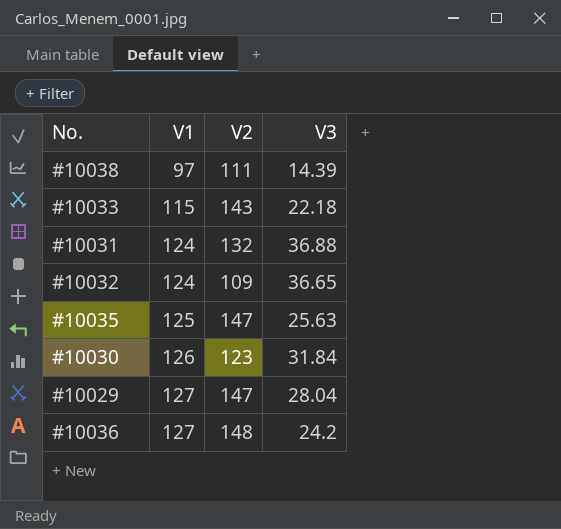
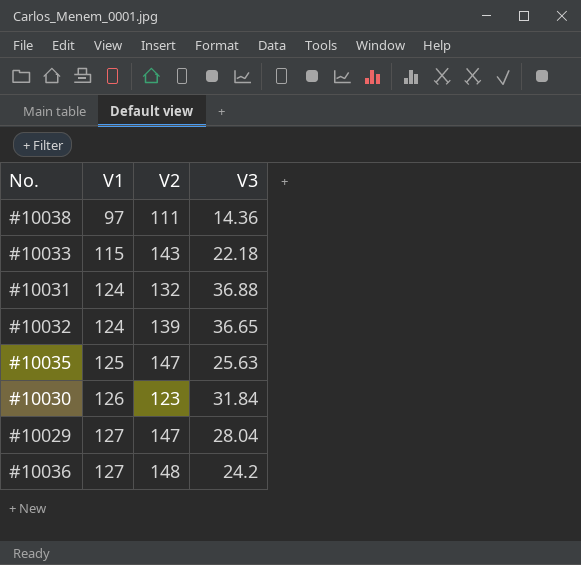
#10038 | V3: 14.39 -> 14.36
#10032 | V2: 109 -> 139

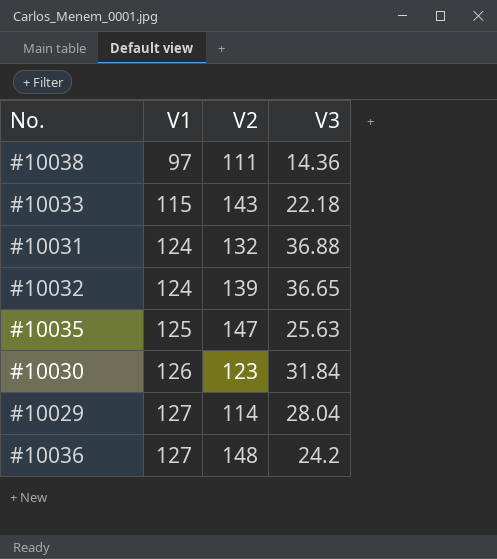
#10029 | V2: 147 -> 114

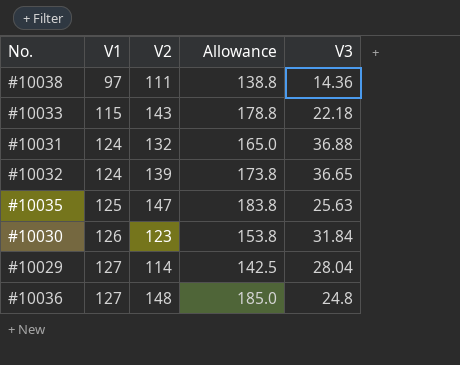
column Allowance | formula: none -> [V2] * 1.25
#10036 | V3: 24.2 -> 24.8

